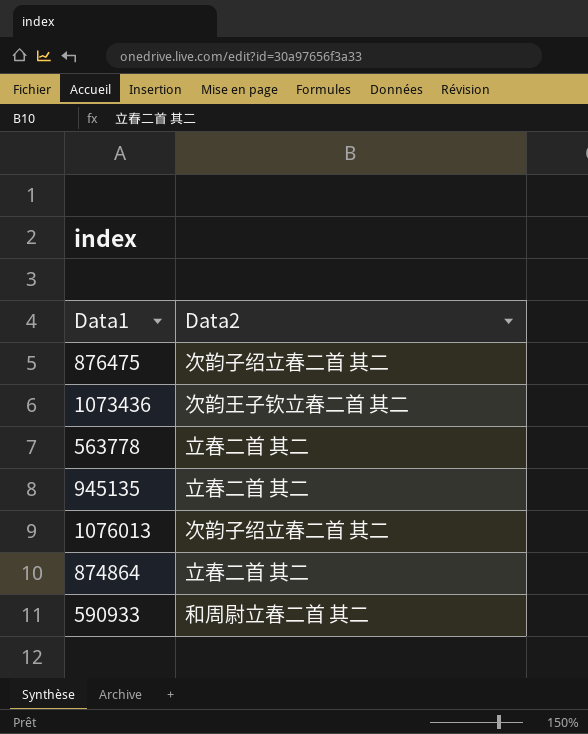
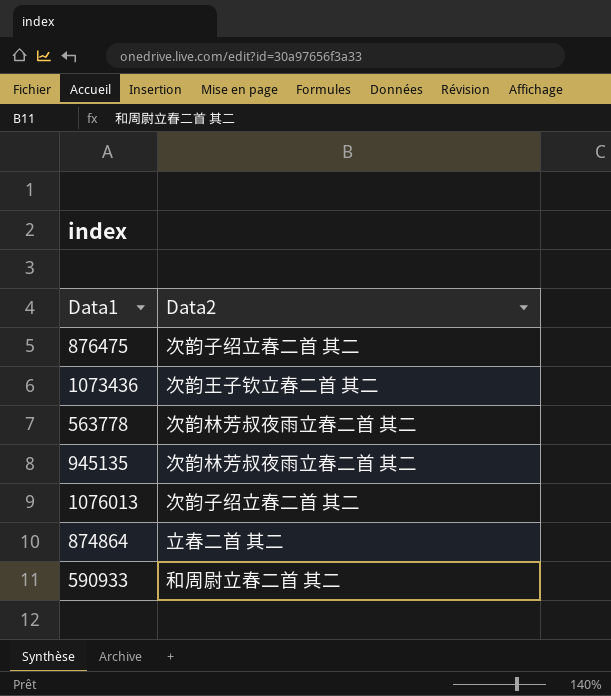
563778 | Data2: 立春二首 其二 -> 次韵林芳叔夜雨立春二首 其二
945135 | Data2: 立春二首 其二 -> 次韵林芳叔夜雨立春二首 其二

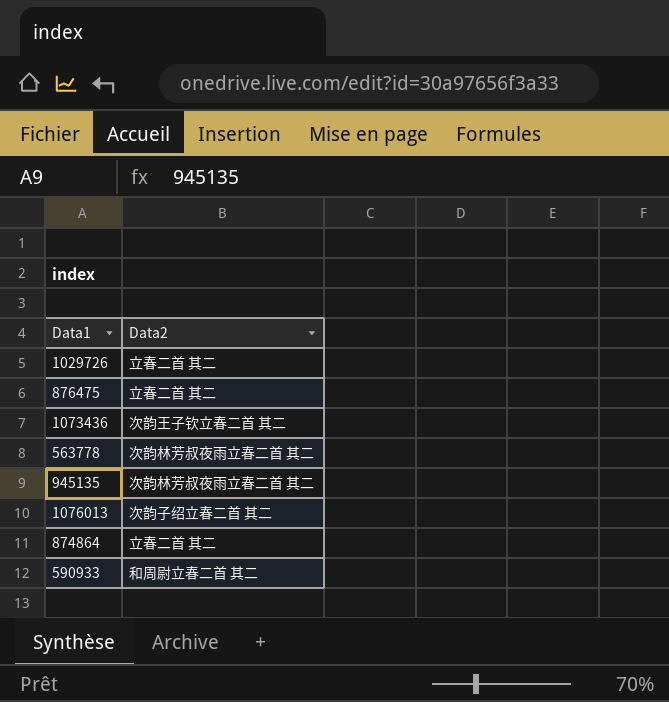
row 1029726: none -> 立春二首 其二
876475 | Data2: 次韵子绍立春二首 其二 -> 立春二首 其二

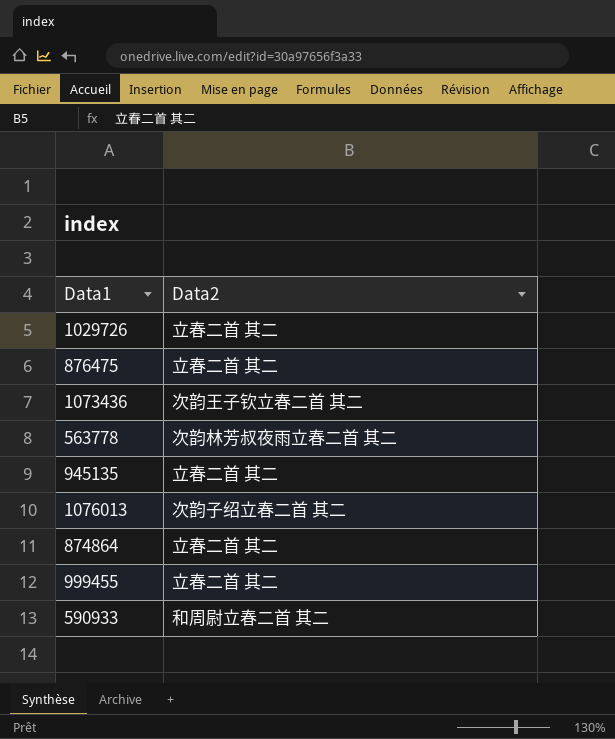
945135 | Data2: 次韵林芳叔夜雨立春二首 其二 -> 立春二首 其二
row 999455: none -> 立春二首 其二

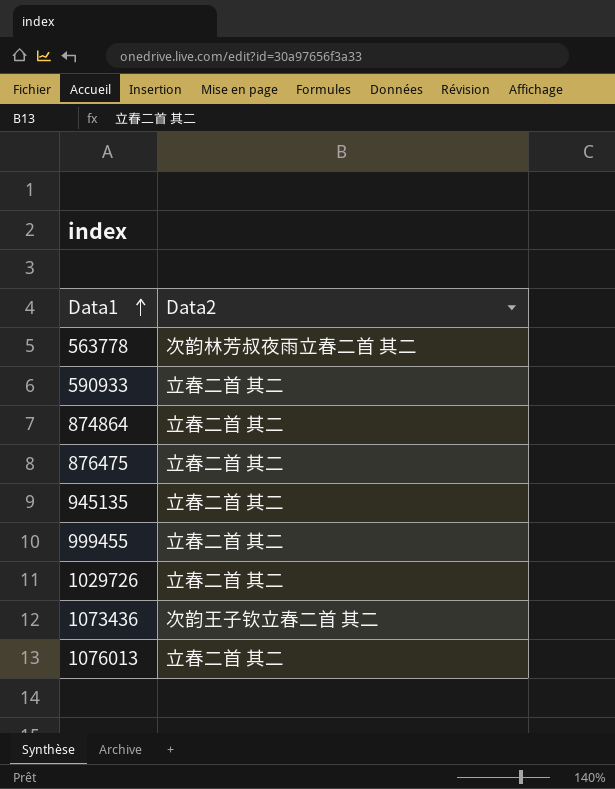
row order: none -> Data1 ascending
590933 | Data2: 和周尉立春二首 其二 -> 立春二首 其二
1076013 | Data2: 次韵子绍立春二首 其二 -> 立春二首 其二

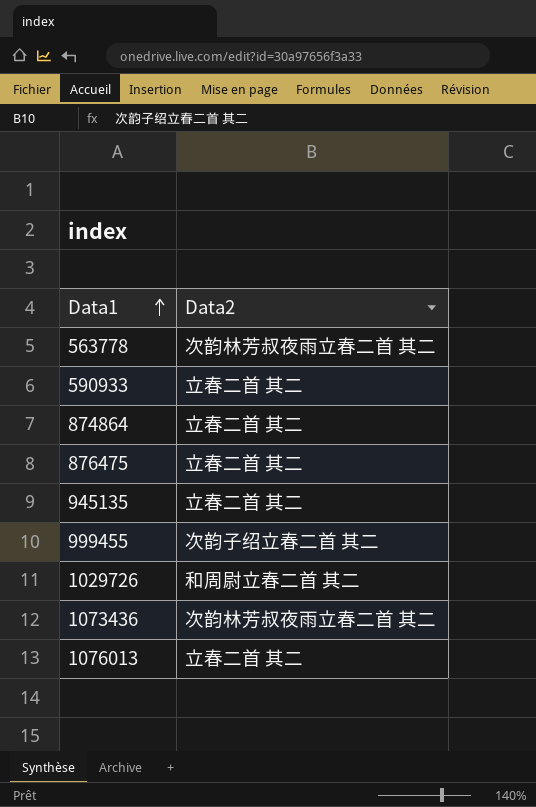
999455 | Data2: 立春二首 其二 -> 次韵子绍立春二首 其二
1029726 | Data2: 立春二首 其二 -> 和周尉立春二首 其二
1073436 | Data2: 次韵王子钦立春二首 其二 -> 次韵林芳叔夜雨立春二首 其二

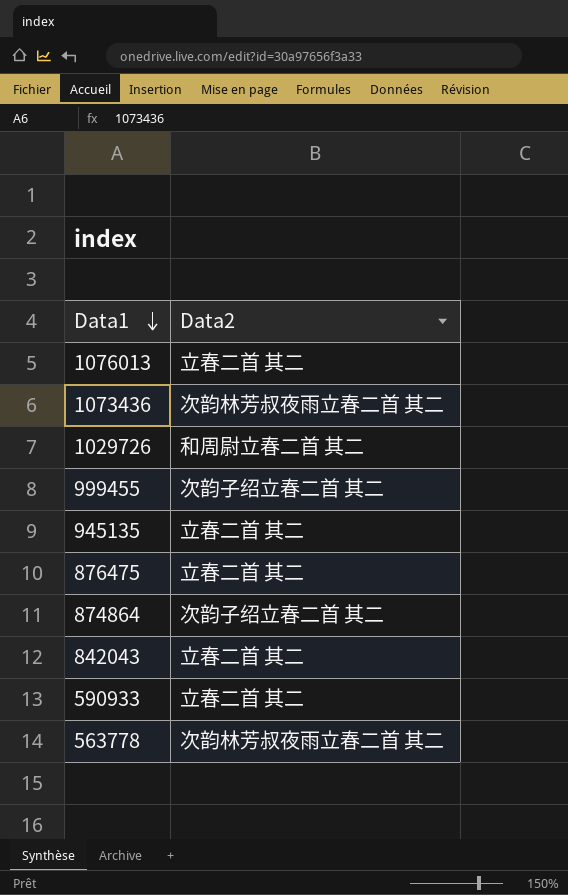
row order: Data1 ascending -> Data1 descending
874864 | Data2: 立春二首 其二 -> 次韵子绍立春二首 其二
row 842043: none -> 立春二首 其二

